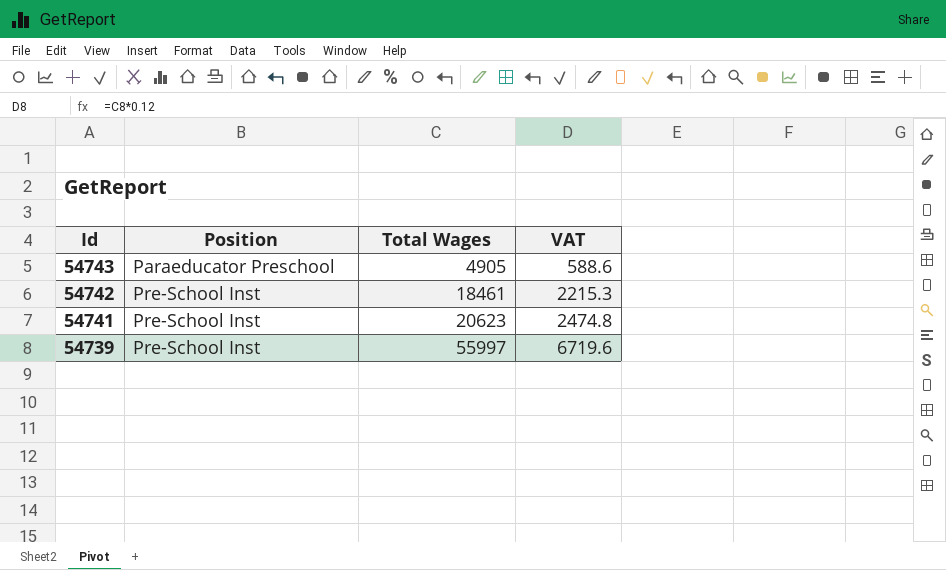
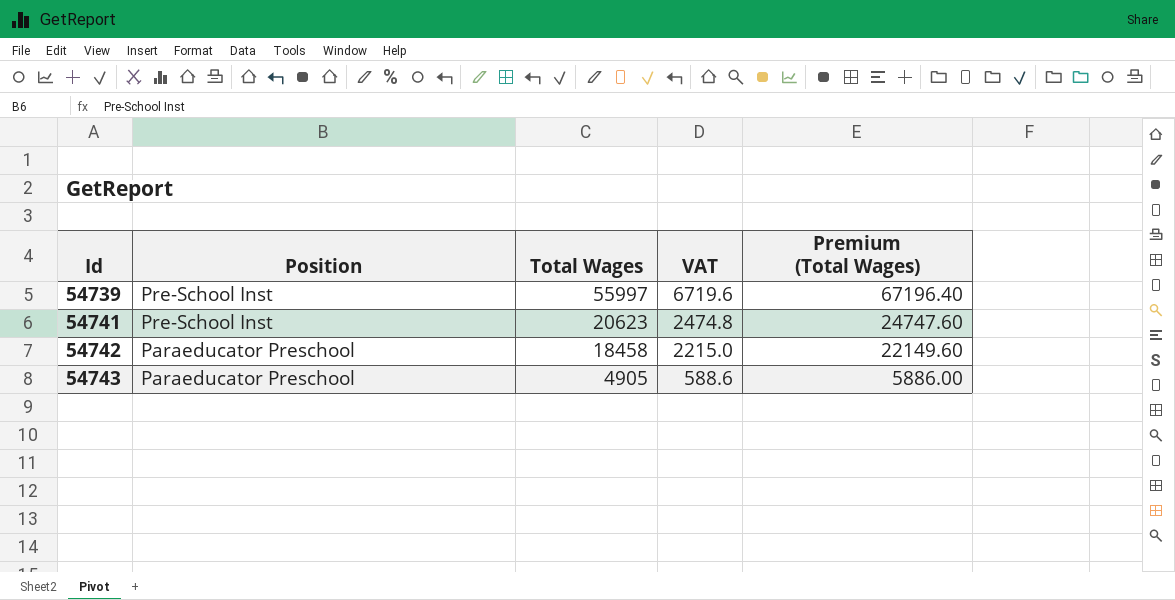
row order: Id descending -> Id ascending
column Premium (Total Wages) | formula: none -> [Total Wages] * 1.2
54742 | Position: Pre-School Inst -> Paraeducator Preschool
54742 | Total Wages: 18461 -> 18458
54742 | VAT: 2215.3 -> 2215.0

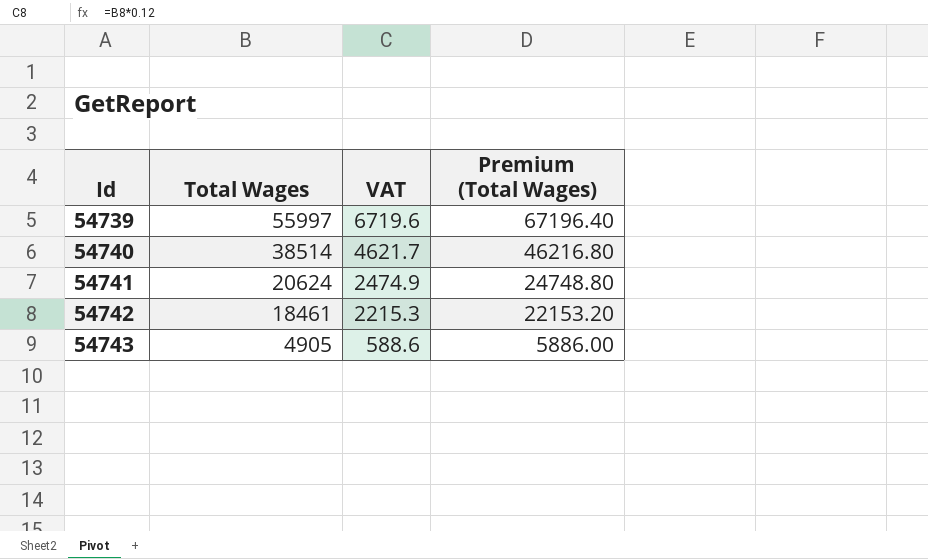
column Position | position: 2 -> none
row 54740: none -> 38514 | 4621.7 | 46216.80
54741 | Total Wages: 20623 -> 20624
54741 | VAT: 2474.8 -> 2474.9
54741 | Premium (Total Wages): 24747.60 -> 24748.80
54742 | Total Wages: 18458 -> 18461
54742 | VAT: 2215.0 -> 2215.3
54742 | Premium (Total Wages): 22149.60 -> 22153.20

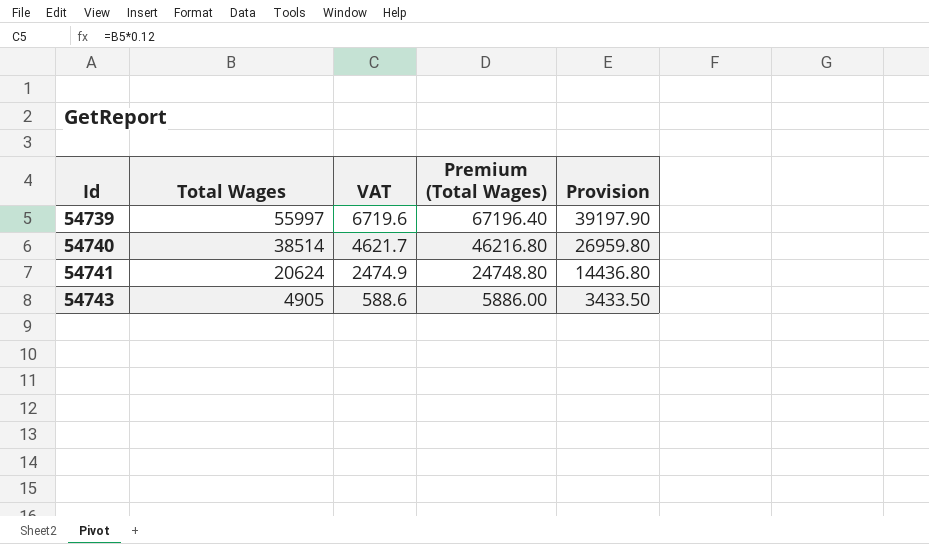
column Provision | formula: none -> [Total Wages] * 0.7
row 54742: 18461 | 2215.3 | 22153.20 -> none

